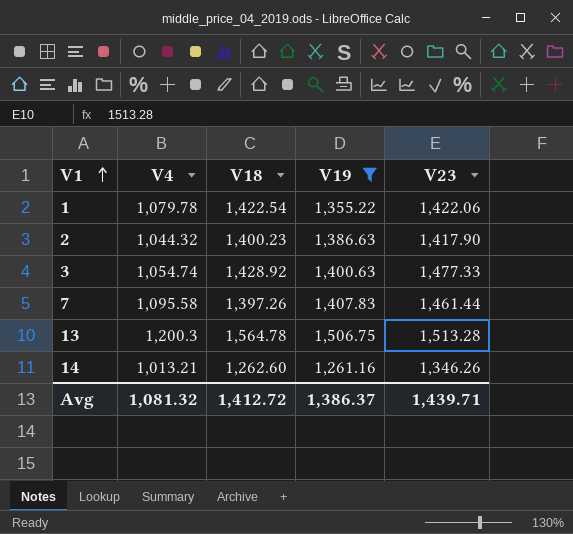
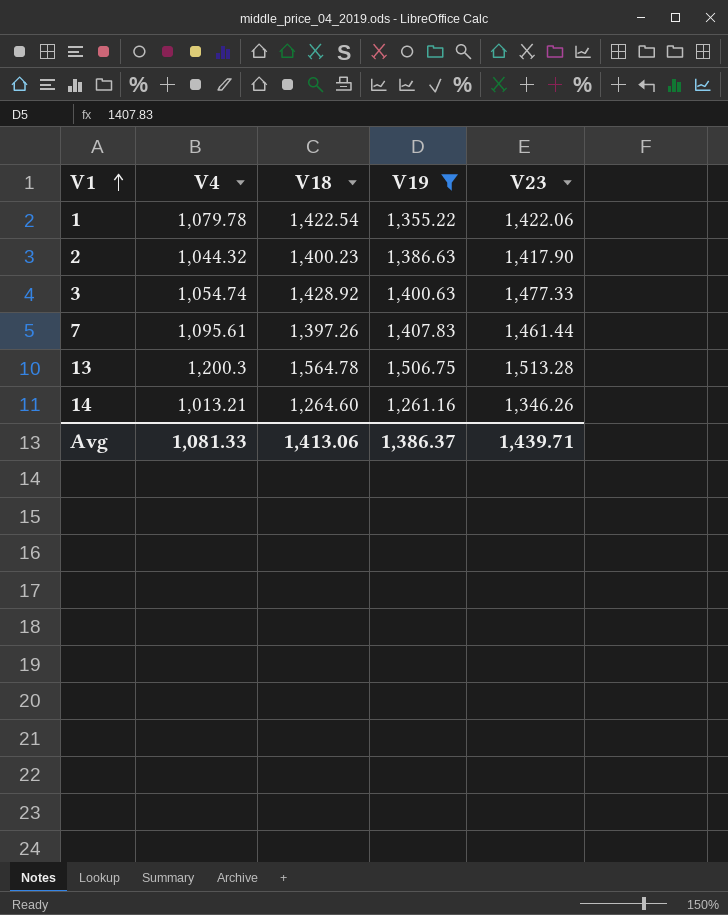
7 | V4: 1,095.58 -> 1,095.61
14 | V18: 1,262.60 -> 1,264.60
Avg | V4: 1,081.32 -> 1,081.33
Avg | V18: 1,412.72 -> 1,413.06

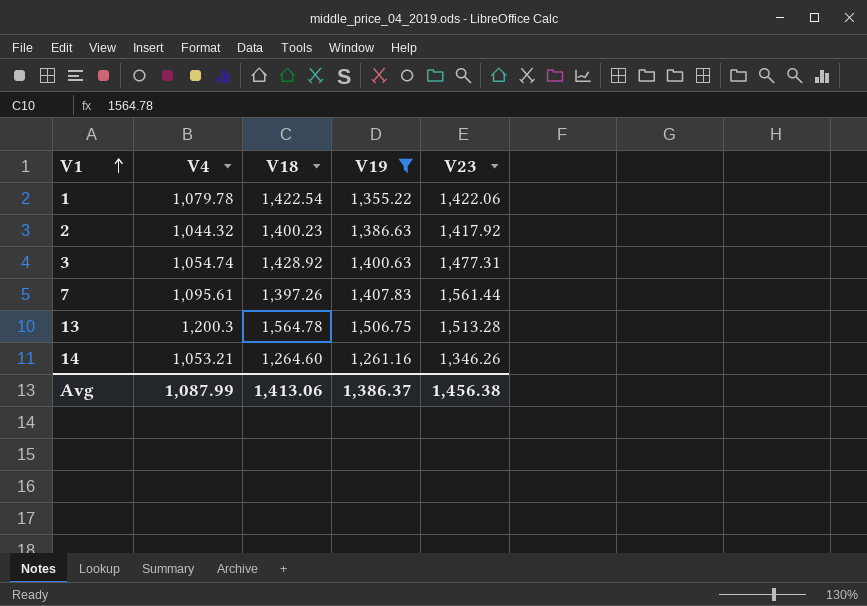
2 | V23: 1,417.90 -> 1,417.92
3 | V23: 1,477.33 -> 1,477.31
7 | V23: 1,461.44 -> 1,561.44
14 | V4: 1,013.21 -> 1,053.21
Avg | V4: 1,081.33 -> 1,087.99
Avg | V23: 1,439.71 -> 1,456.38

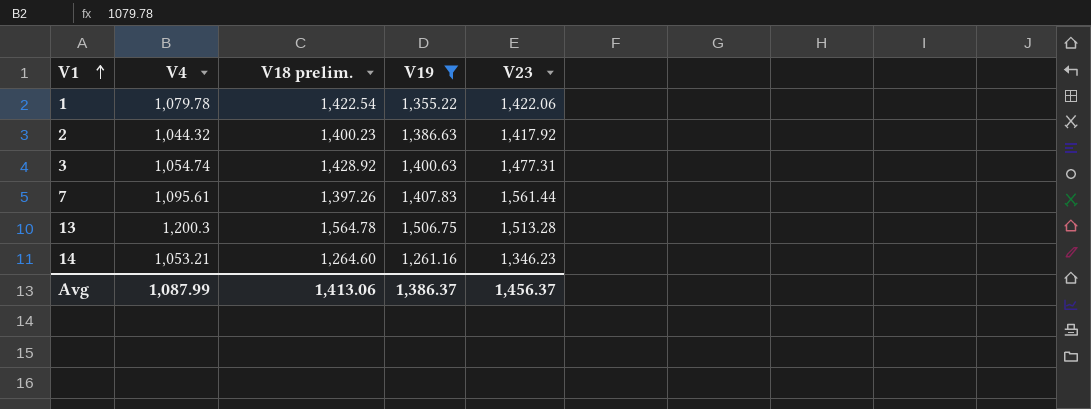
column name: V18 -> V18 prelim.
14 | V23: 1,346.26 -> 1,346.23
Avg | V23: 1,456.38 -> 1,456.37

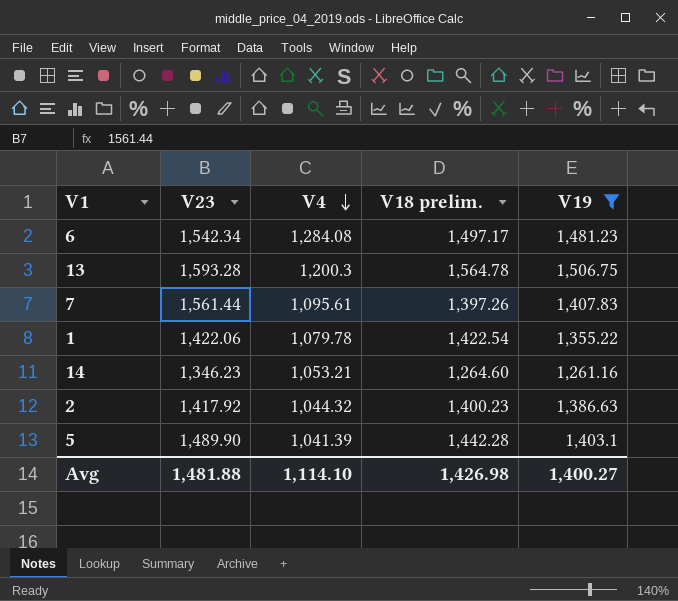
row order: V1 ascending -> V4 descending
column V23 | position: 5 -> 2
row 3: 1,054.74 | 1,428.92 | 1,400.63 | 1,477.31 -> none
row 6: none -> 1,542.34 | 1,284.08 | 1,497.17 | 1,481.23
13 | V23: 1,513.28 -> 1,593.28
row 5: none -> 1,489.90 | 1,041.39 | 1,442.28 | 1,403.1
Avg | V23: 1,456.37 -> 1,481.88
Avg | V4: 1,087.99 -> 1,114.10
Avg | V18 prelim.: 1,413.06 -> 1,426.98
Avg | V19: 1,386.37 -> 1,400.27

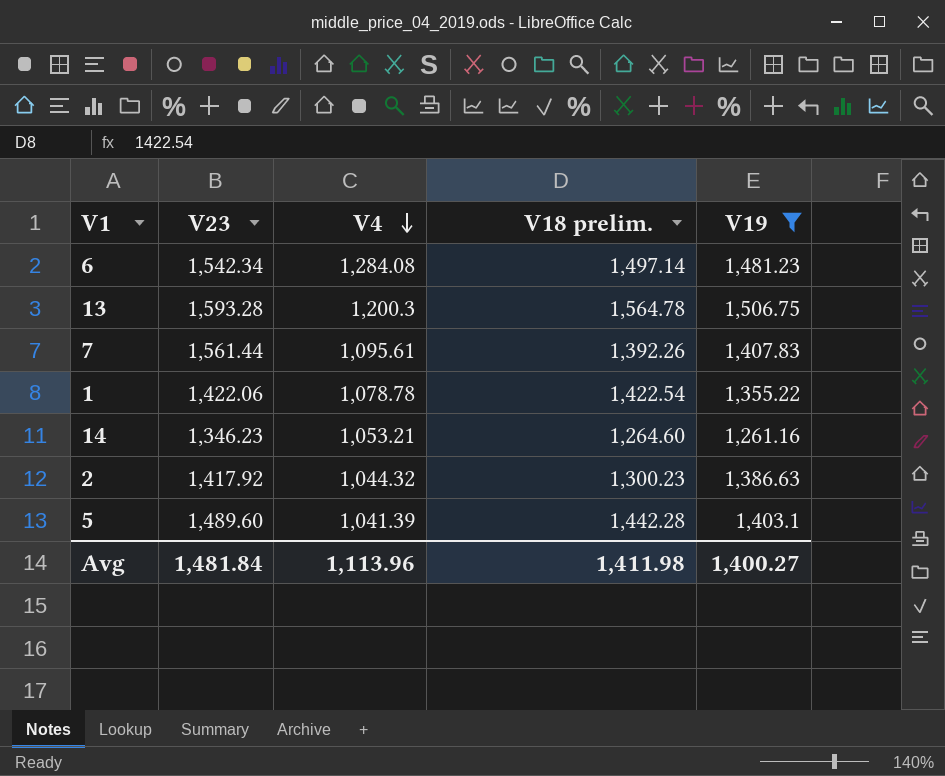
6 | V18 prelim.: 1,497.17 -> 1,497.14
7 | V18 prelim.: 1,397.26 -> 1,392.26
1 | V4: 1,079.78 -> 1,078.78
2 | V18 prelim.: 1,400.23 -> 1,300.23
5 | V23: 1,489.90 -> 1,489.60
Avg | V23: 1,481.88 -> 1,481.84
Avg | V4: 1,114.10 -> 1,113.96
Avg | V18 prelim.: 1,426.98 -> 1,411.98

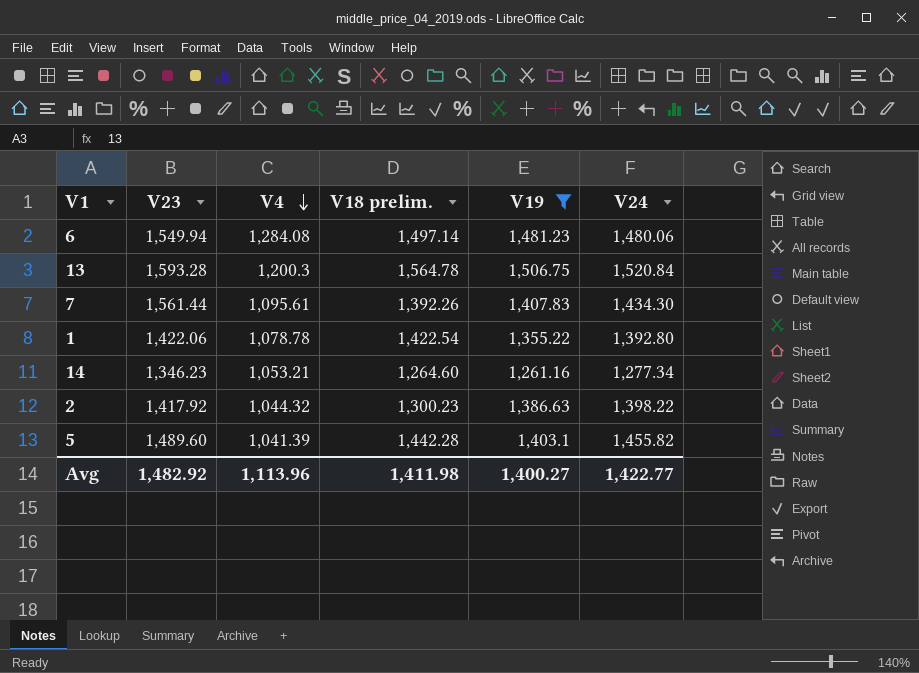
column V24 | position: none -> 6
6 | V23: 1,542.34 -> 1,549.94
Avg | V23: 1,481.84 -> 1,482.92

